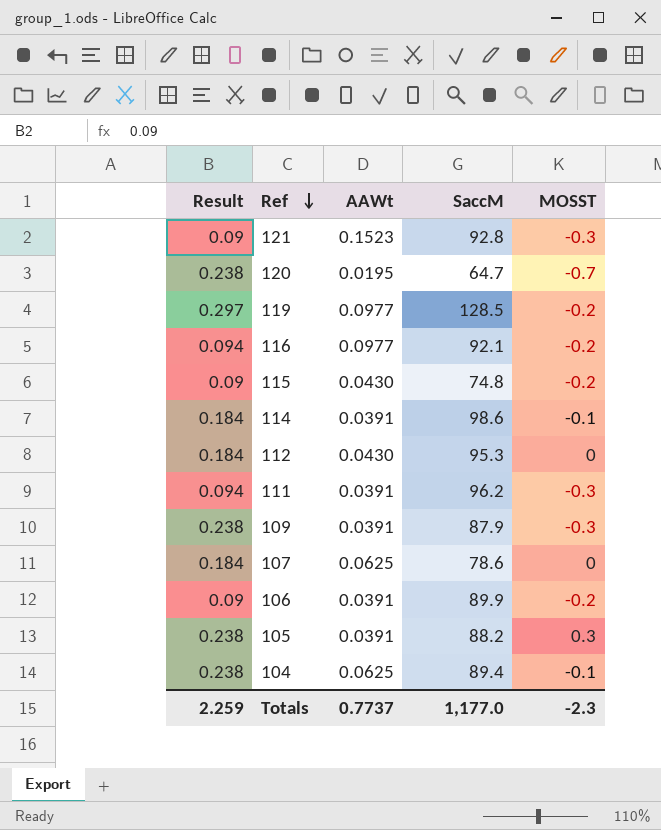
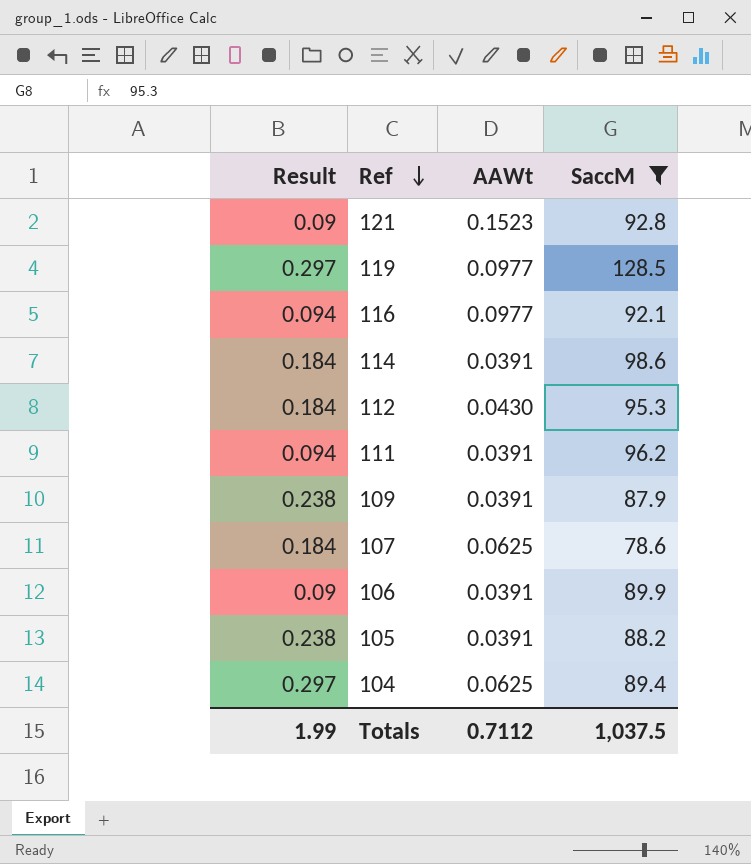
filter: none -> SaccM >= 78.6
column MOSST | position: 5 -> none
104 | Result: 0.238 -> 0.297
Totals | Result: 2.259 -> 1.99
Totals | AAWt: 0.7737 -> 0.7112
Totals | SaccM: 1,177.0 -> 1,037.5

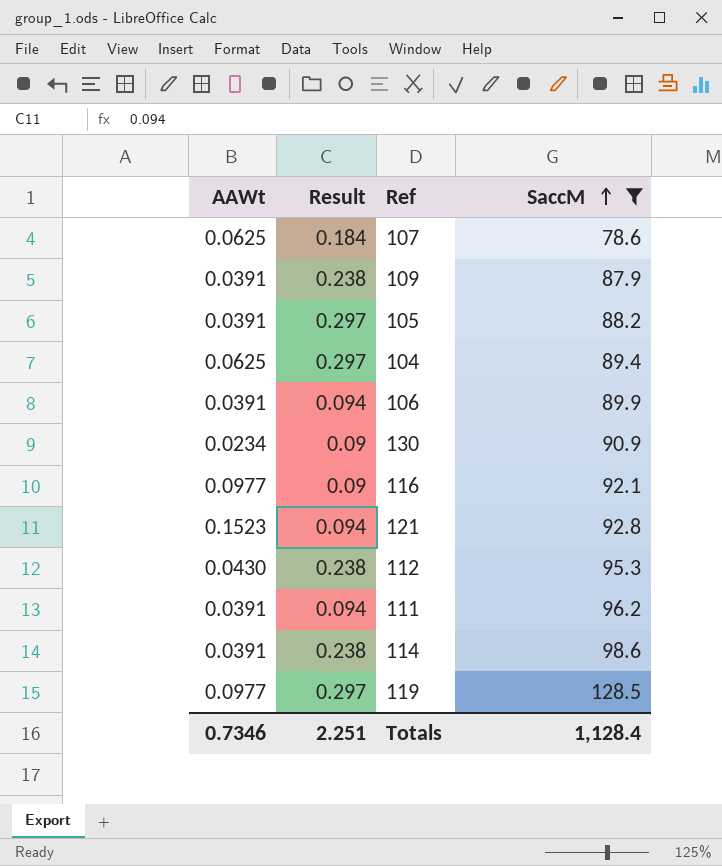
row order: Ref descending -> SaccM ascending
column AAWt | position: 3 -> 1
105 | Result: 0.238 -> 0.297
106 | Result: 0.09 -> 0.094
row 130: none -> 0.0234 | 0.09 | 90.9
116 | Result: 0.094 -> 0.09
121 | Result: 0.09 -> 0.094
112 | Result: 0.184 -> 0.238
114 | Result: 0.184 -> 0.238
Totals | AAWt: 0.7112 -> 0.7346
Totals | Result: 1.99 -> 2.251
Totals | SaccM: 1,037.5 -> 1,128.4

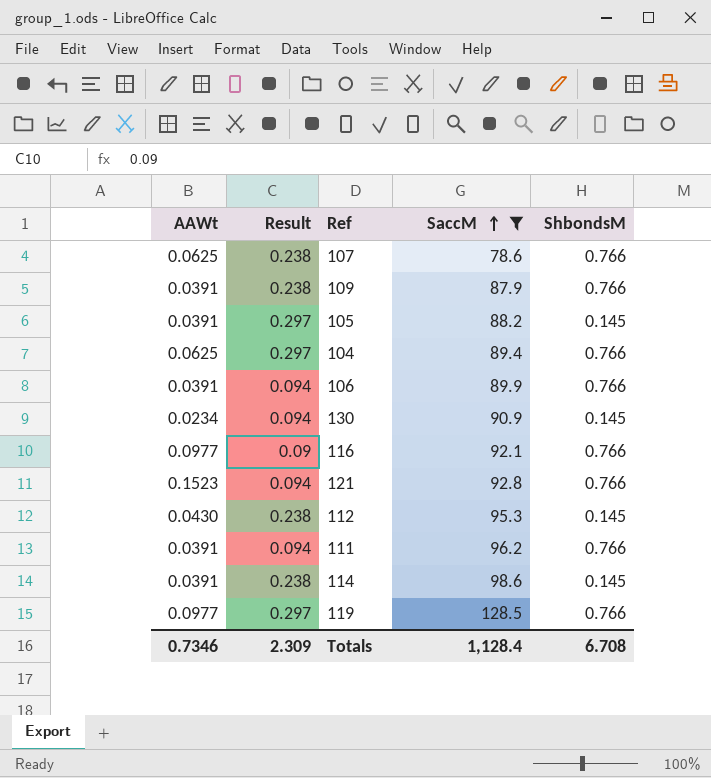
column ShbondsM | position: none -> 5
107 | Result: 0.184 -> 0.238
130 | Result: 0.09 -> 0.094
Totals | Result: 2.251 -> 2.309

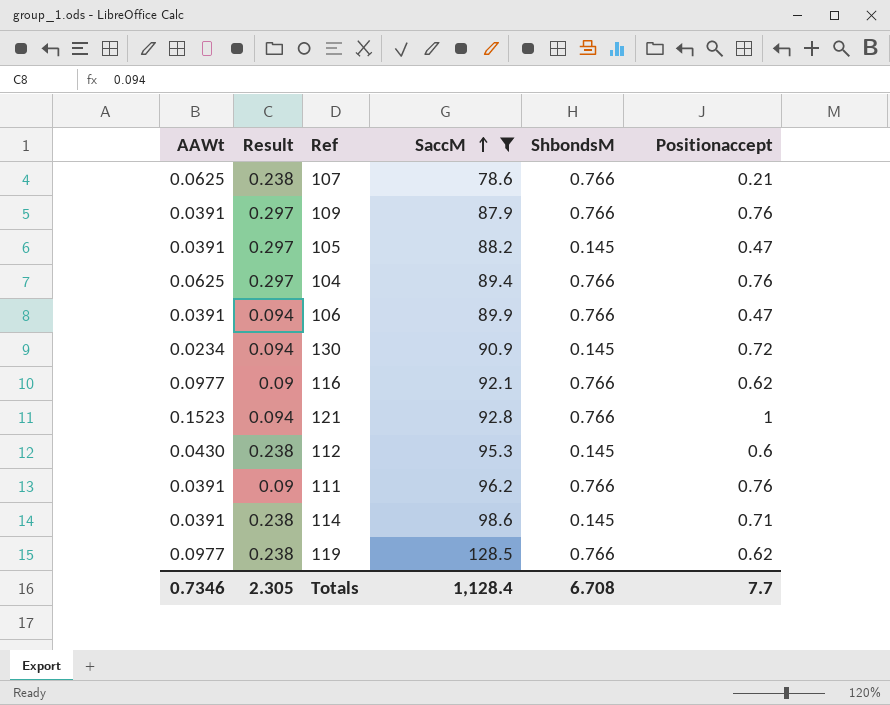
column Positionaccept | position: none -> 6
109 | Result: 0.238 -> 0.297
111 | Result: 0.094 -> 0.09
119 | Result: 0.297 -> 0.238
Totals | Result: 2.309 -> 2.305

